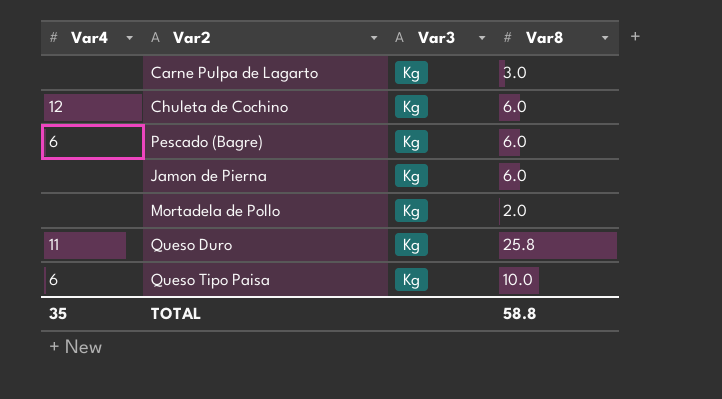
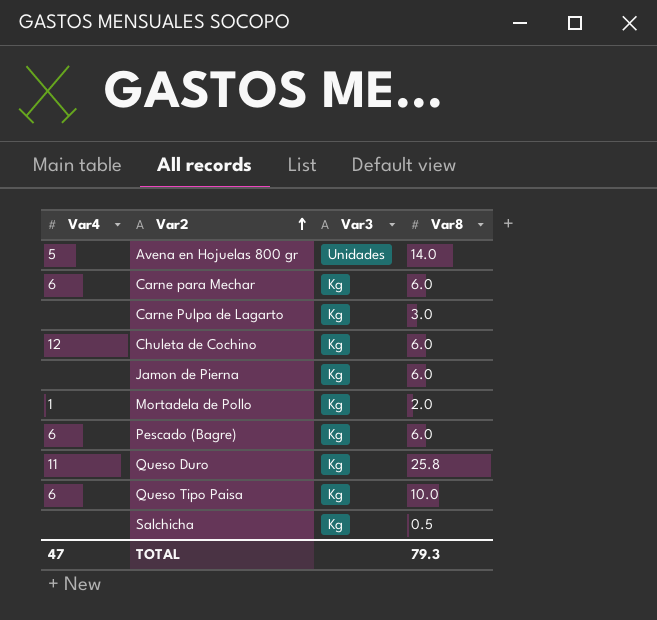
row order: none -> Var2 ascending
row Avena en Hojuelas 800 gr: none -> 5 | Unidades | 14.0
row Carne para Mechar: none -> 6 | Kg | 6.0
Mortadela de Pollo | Var4: none -> 1
row Salchicha: none -> none | Kg | 0.5
TOTAL | Var4: 35 -> 47
TOTAL | Var8: 58.8 -> 79.3

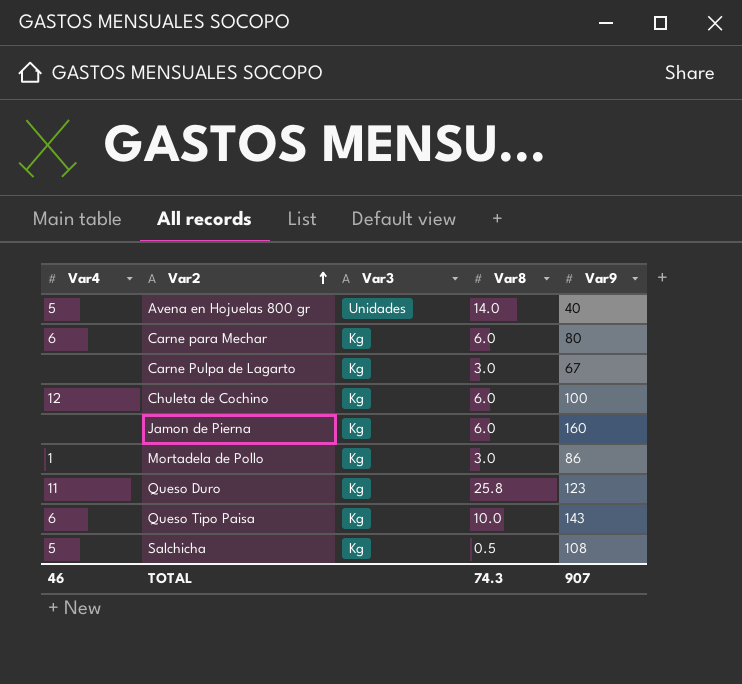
column Var9 | position: none -> 5
row Pescado (Bagre): 6 | Kg | 6.0 -> none
Mortadela de Pollo | Var8: 2.0 -> 3.0
Salchicha | Var4: none -> 5
TOTAL | Var4: 47 -> 46
TOTAL | Var8: 79.3 -> 74.3

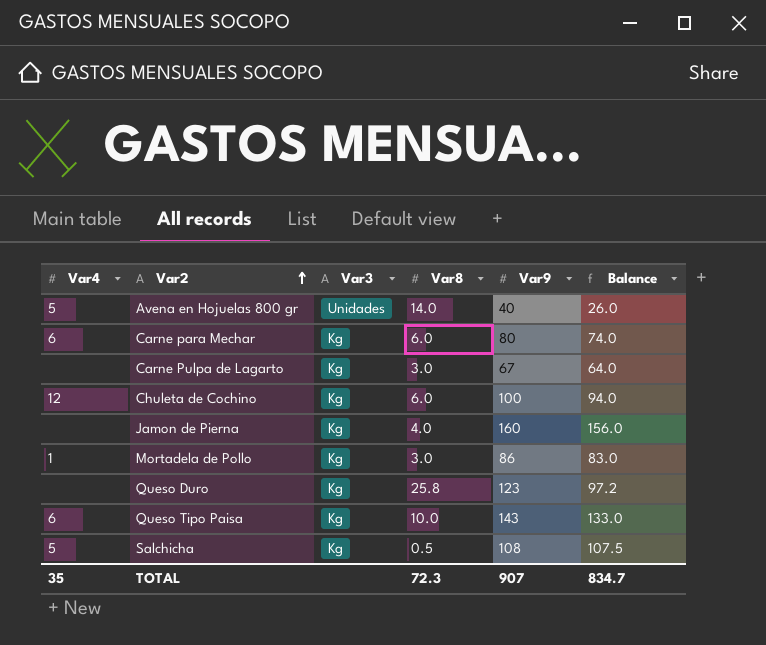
column Balance | formula: none -> [Var9] - [Var8]
Jamon de Pierna | Var8: 6.0 -> 4.0
Queso Duro | Var4: 11 -> none
TOTAL | Var4: 46 -> 35
TOTAL | Var8: 74.3 -> 72.3

